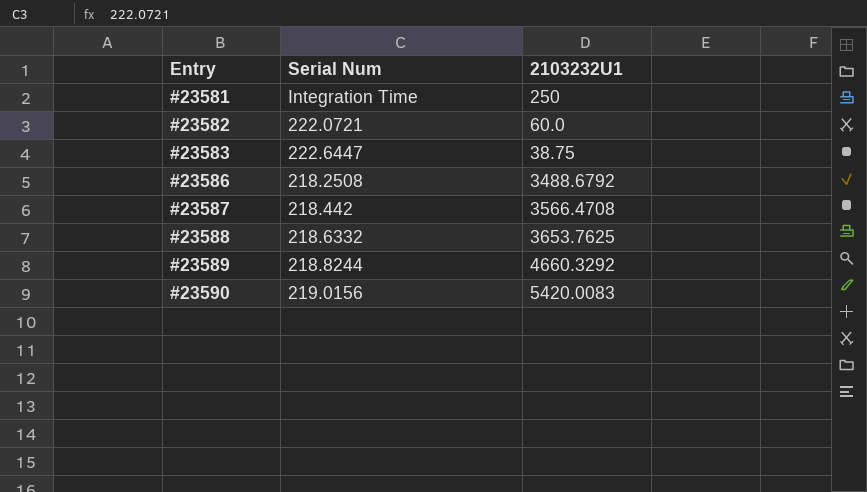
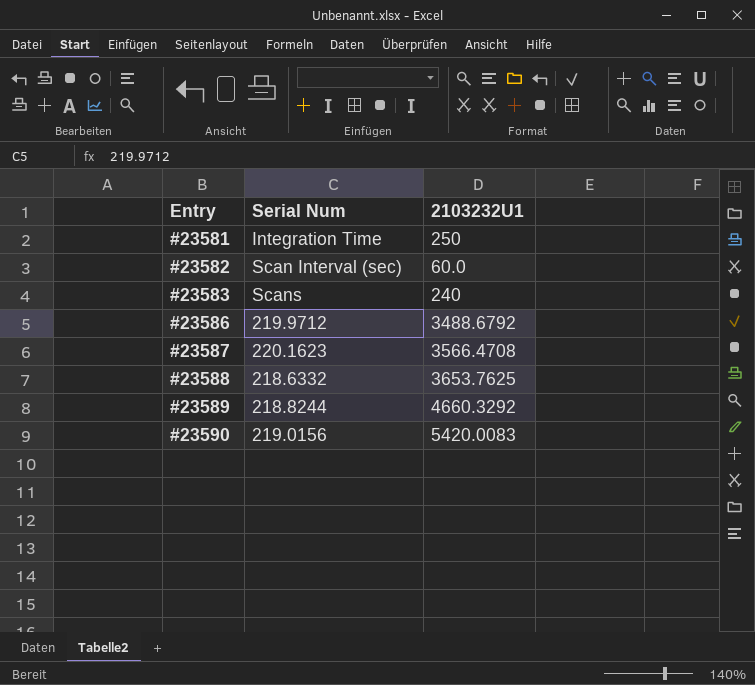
#23582 | Serial Num: 222.0721 -> Scan Interval (sec)
#23583 | Serial Num: 222.6447 -> Scans
#23583 | 2103232U1: 38.75 -> 240
#23586 | Serial Num: 218.2508 -> 219.9712
#23587 | Serial Num: 218.442 -> 220.1623

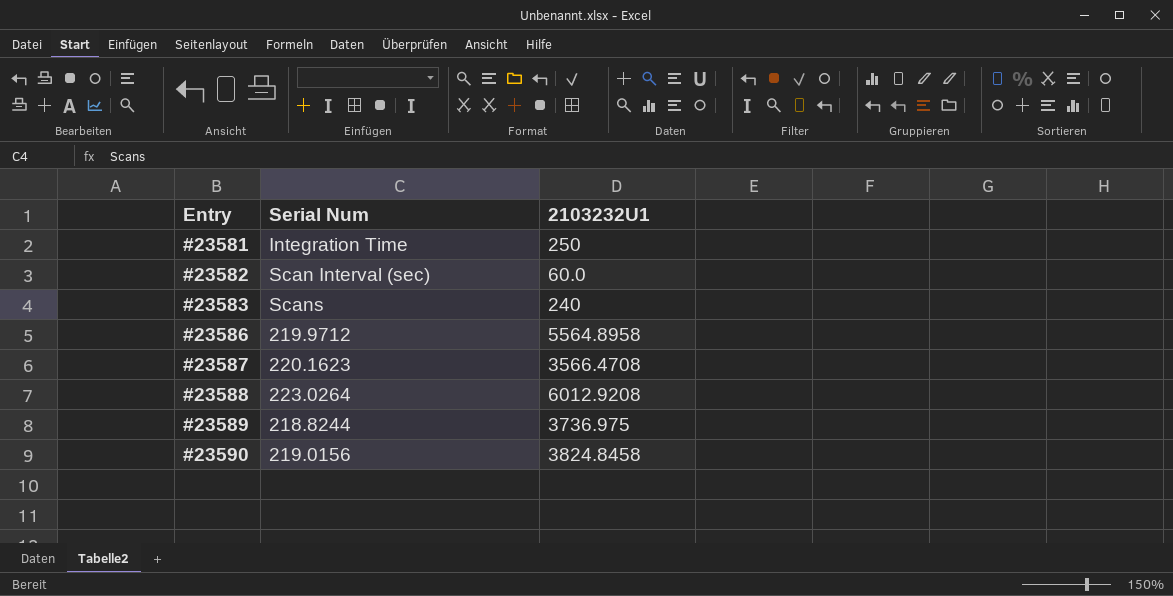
#23586 | 2103232U1: 3488.6792 -> 5564.8958
#23588 | Serial Num: 218.6332 -> 223.0264
#23588 | 2103232U1: 3653.7625 -> 6012.9208
#23589 | 2103232U1: 4660.3292 -> 3736.975
#23590 | 2103232U1: 5420.0083 -> 3824.8458

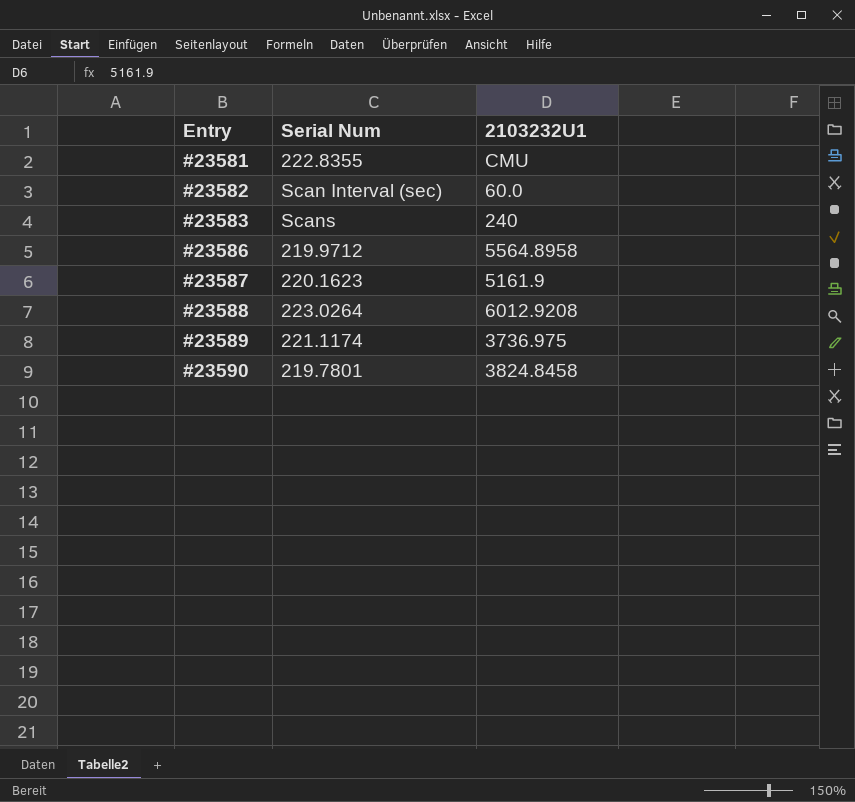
#23581 | Serial Num: Integration Time -> 222.8355
#23581 | 2103232U1: 250 -> CMU
#23587 | 2103232U1: 3566.4708 -> 5161.9
#23589 | Serial Num: 218.8244 -> 221.1174
#23590 | Serial Num: 219.0156 -> 219.7801

